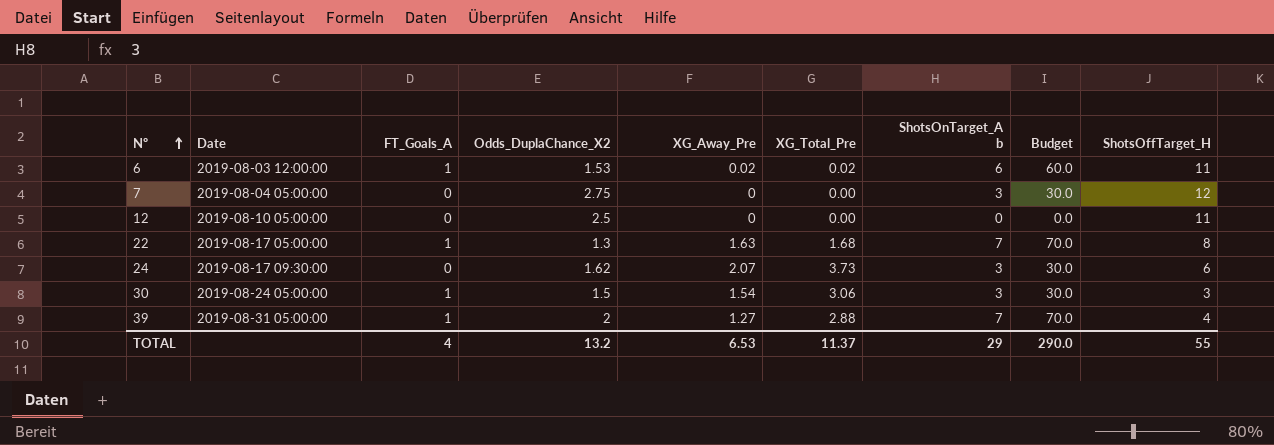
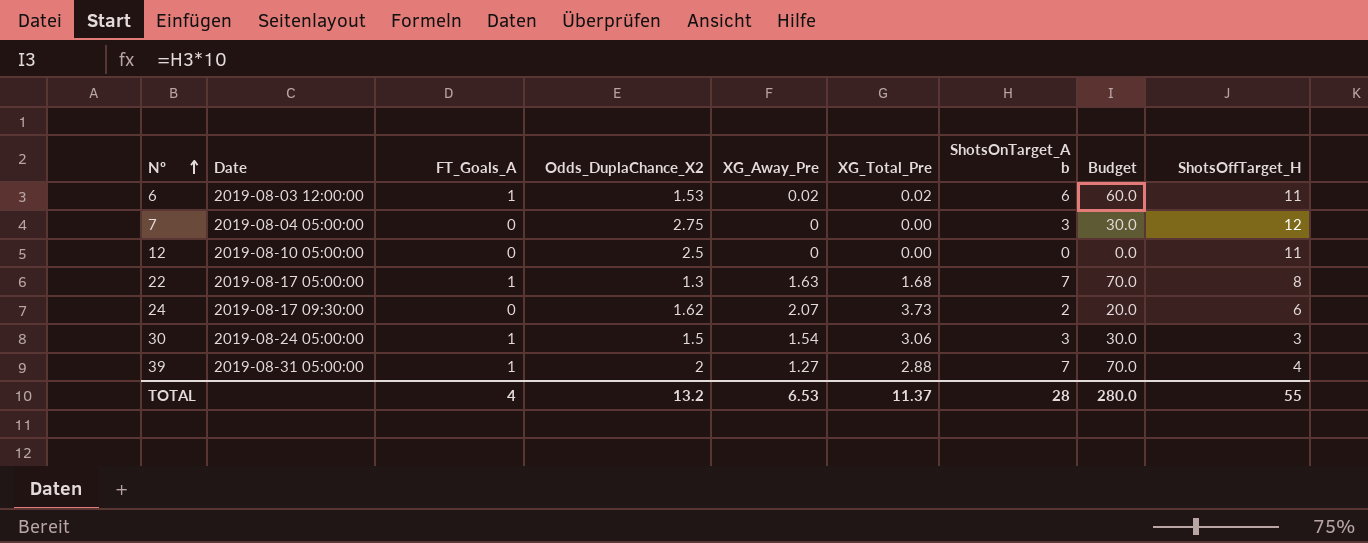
24 | ShotsOnTarget_A b: 3 -> 2
24 | Budget: 30.0 -> 20.0
TOTAL | ShotsOnTarget_A b: 29 -> 28
TOTAL | Budget: 290.0 -> 280.0

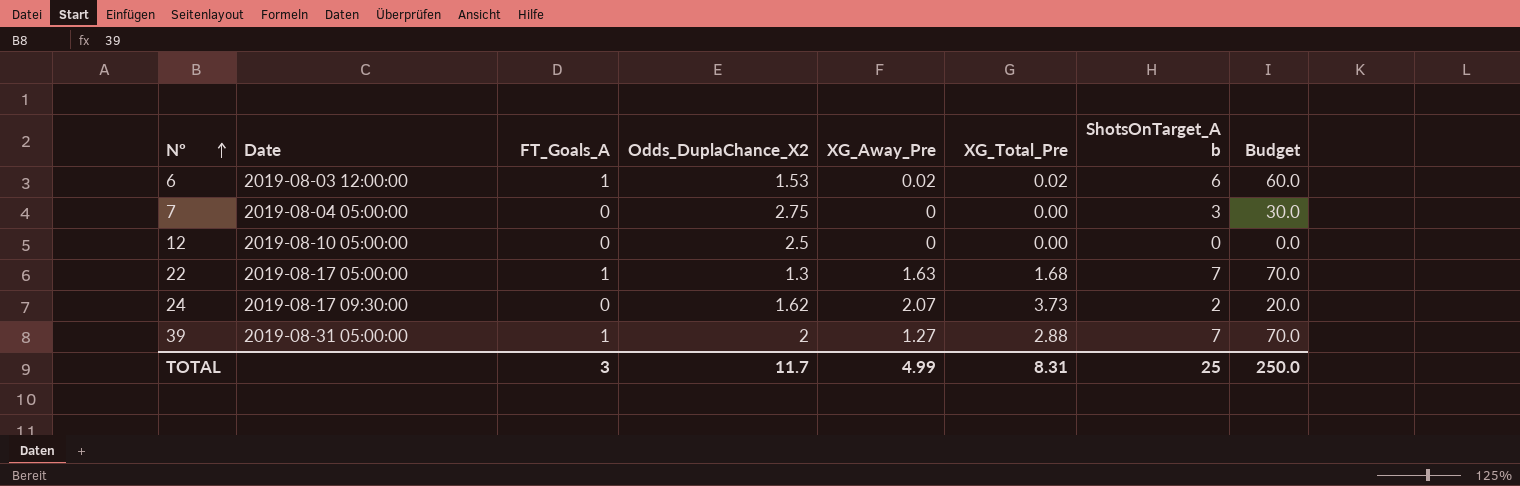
column ShotsOffTarget_H | position: 9 -> none
row 30: 2019-08-24 05:00:00 | 1 | 1.5 | 1.54 | 3.06 | 3 | 30.0 | 3 -> none
TOTAL | FT_Goals_A: 4 -> 3
TOTAL | Odds_DuplaChance_X2: 13.2 -> 11.7
TOTAL | XG_Away_Pre: 6.53 -> 4.99
TOTAL | XG_Total_Pre: 11.37 -> 8.31
TOTAL | ShotsOnTarget_A b: 28 -> 25
TOTAL | Budget: 280.0 -> 250.0

